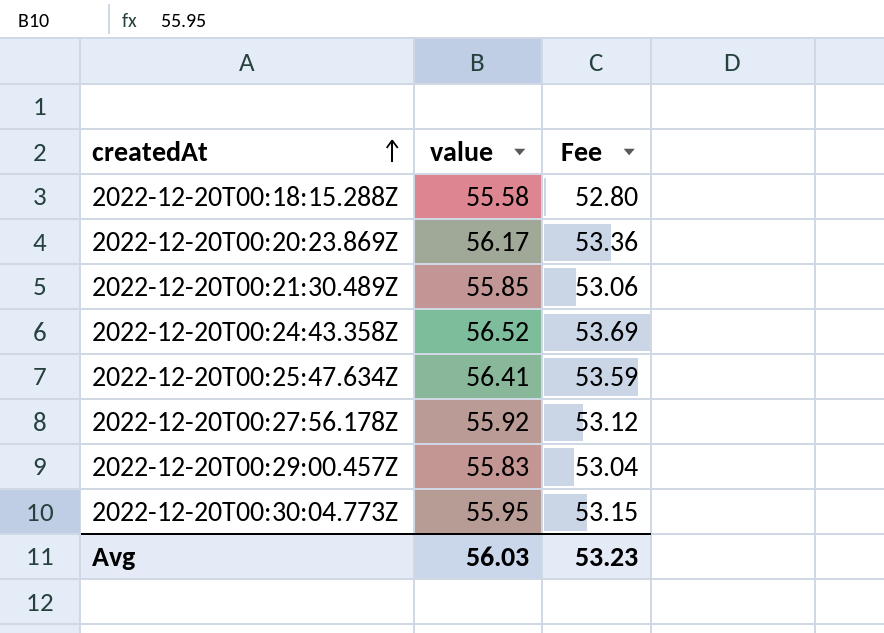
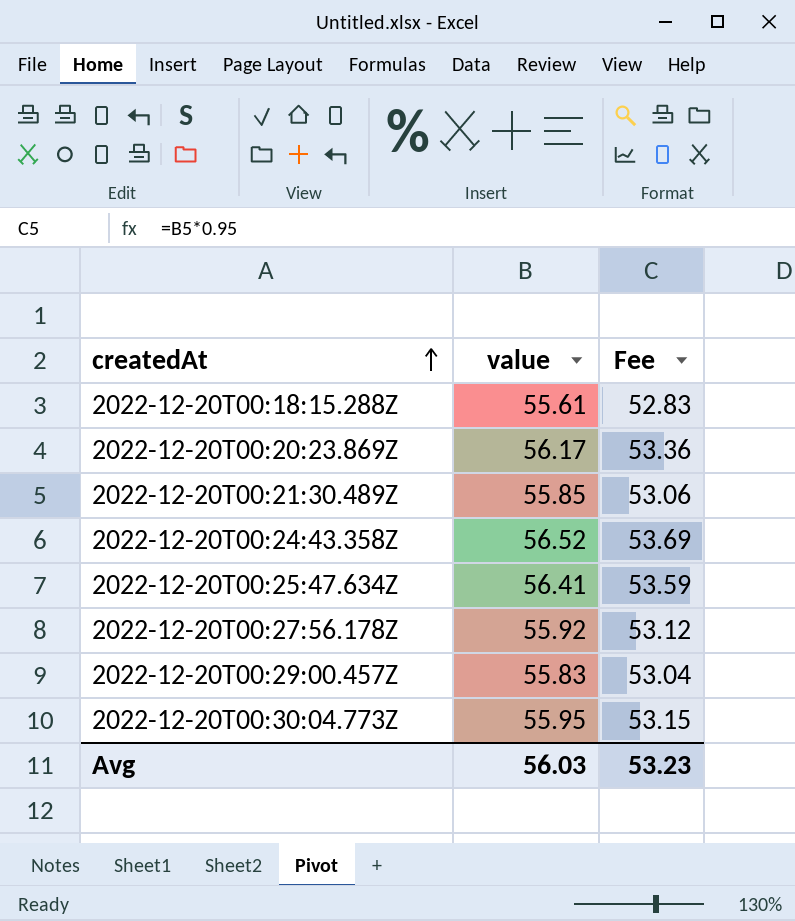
2022-12-20T00:18:15.288Z | value: 55.58 -> 55.61
2022-12-20T00:18:15.288Z | Fee: 52.80 -> 52.83

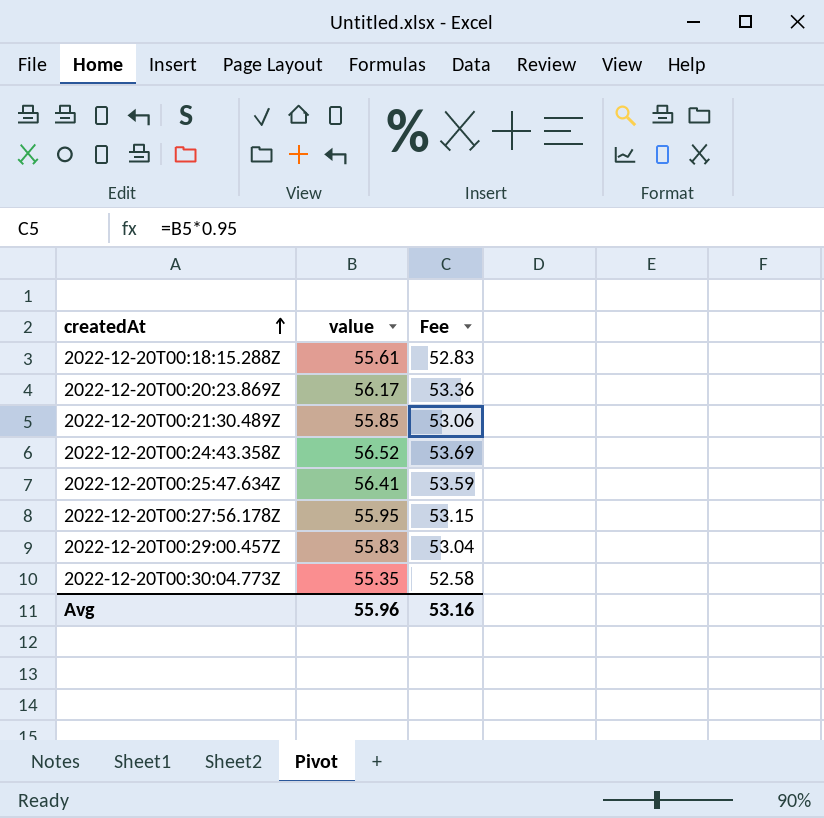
2022-12-20T00:27:56.178Z | value: 55.92 -> 55.95
2022-12-20T00:27:56.178Z | Fee: 53.12 -> 53.15
2022-12-20T00:30:04.773Z | value: 55.95 -> 55.35
2022-12-20T00:30:04.773Z | Fee: 53.15 -> 52.58
Avg | value: 56.03 -> 55.96
Avg | Fee: 53.23 -> 53.16

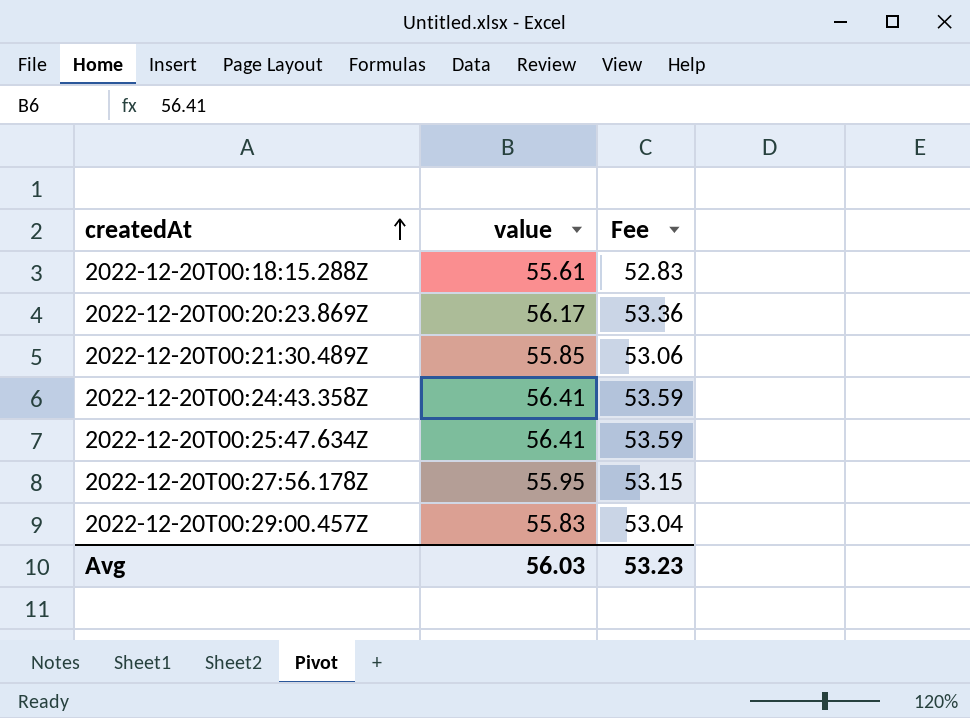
row 2022-12-20T00:30:04.773Z: 55.35 | 52.58 -> none
2022-12-20T00:24:43.358Z | value: 56.52 -> 56.41
2022-12-20T00:24:43.358Z | Fee: 53.69 -> 53.59
Avg | value: 55.96 -> 56.03
Avg | Fee: 53.16 -> 53.23

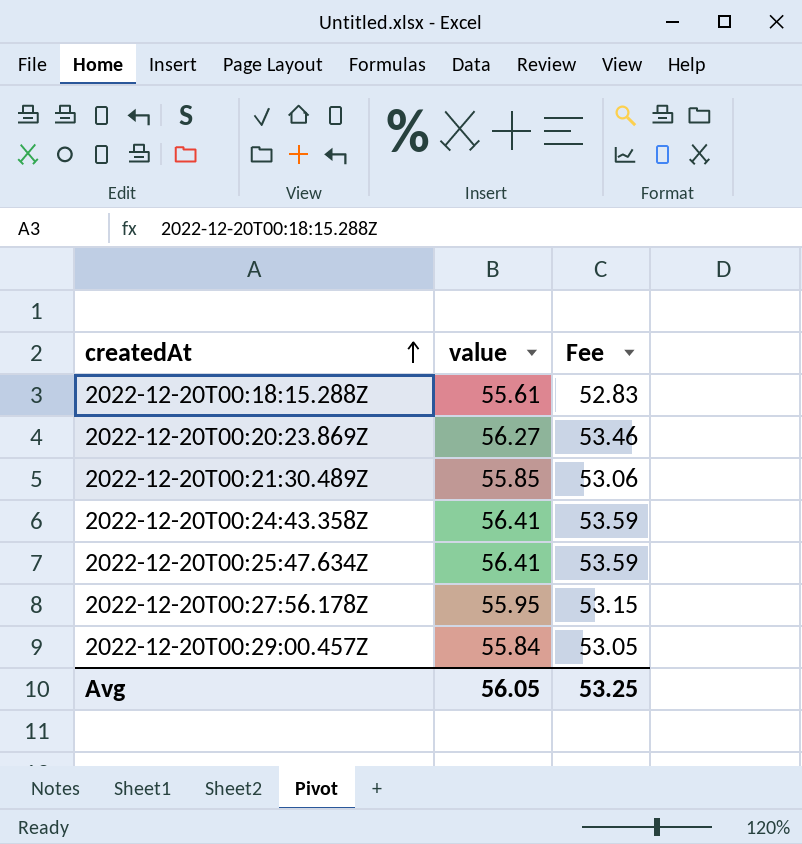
2022-12-20T00:20:23.869Z | value: 56.17 -> 56.27
2022-12-20T00:20:23.869Z | Fee: 53.36 -> 53.46
2022-12-20T00:29:00.457Z | value: 55.83 -> 55.84
2022-12-20T00:29:00.457Z | Fee: 53.04 -> 53.05
Avg | value: 56.03 -> 56.05
Avg | Fee: 53.23 -> 53.25

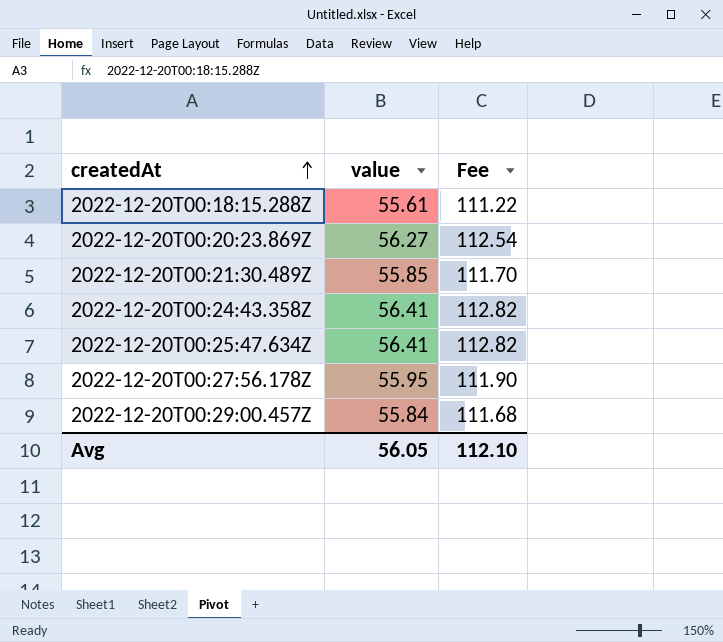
column Fee | formula: [value] * 0.95 -> [value] * 2
Avg | Fee: 53.25 -> 112.10

